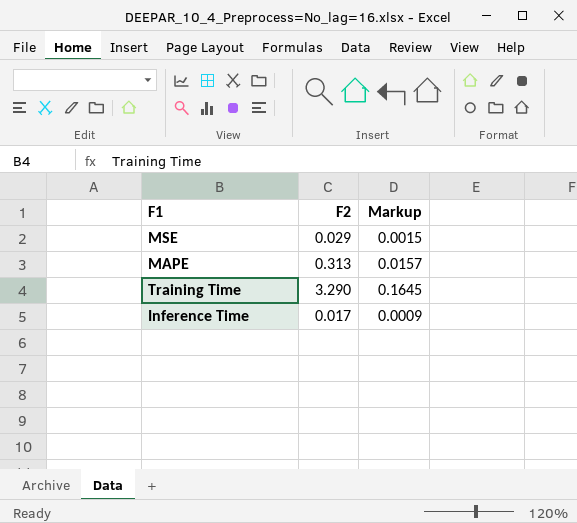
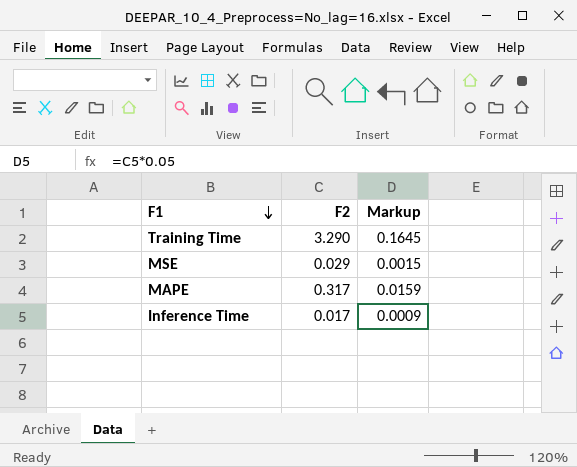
row order: none -> F1 descending
MAPE | F2: 0.313 -> 0.317
MAPE | Markup: 0.0157 -> 0.0159

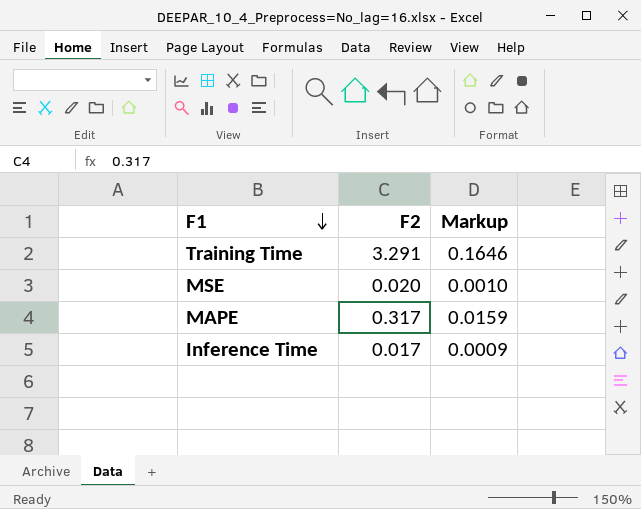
Training Time | F2: 3.290 -> 3.291
Training Time | Markup: 0.1645 -> 0.1646
MSE | F2: 0.029 -> 0.020
MSE | Markup: 0.0015 -> 0.0010

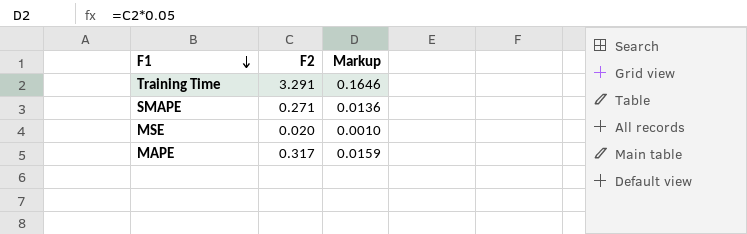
row Inference Time: 0.017 | 0.0009 -> none
row SMAPE: none -> 0.271 | 0.0136

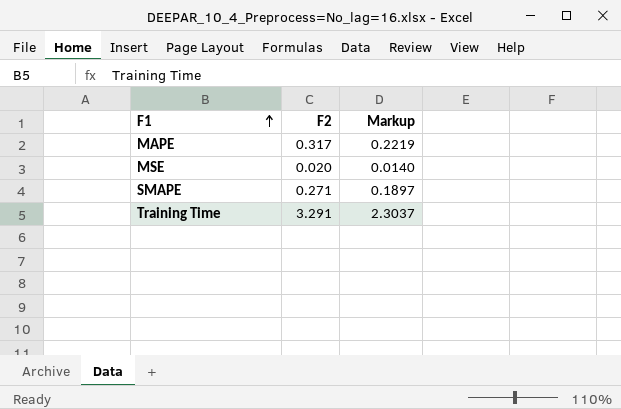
row order: F1 descending -> F1 ascending
column Markup | formula: [F2] * 0.05 -> [F2] * 0.7

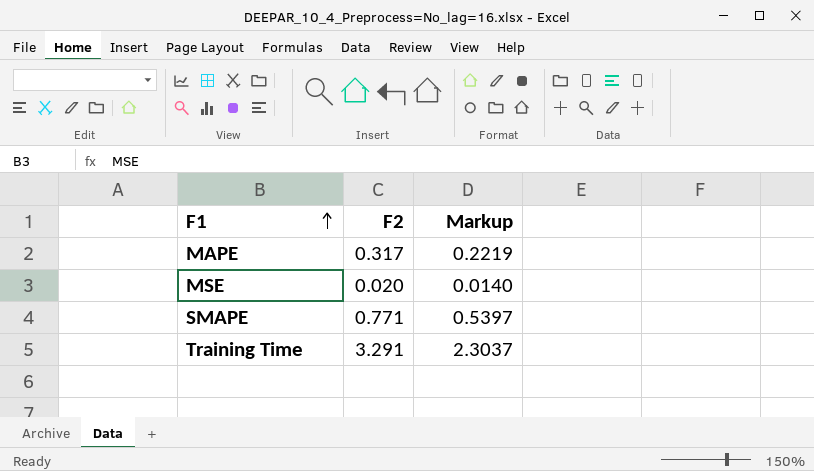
SMAPE | F2: 0.271 -> 0.771
SMAPE | Markup: 0.1897 -> 0.5397

